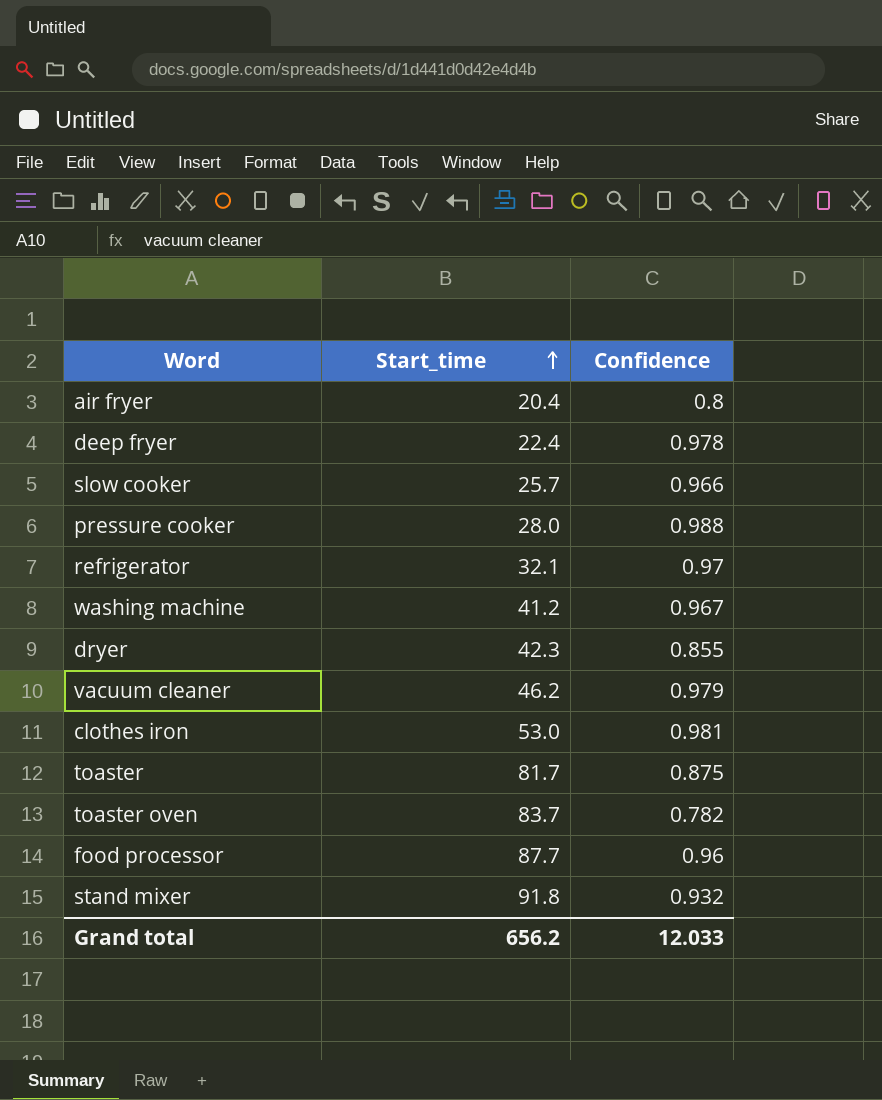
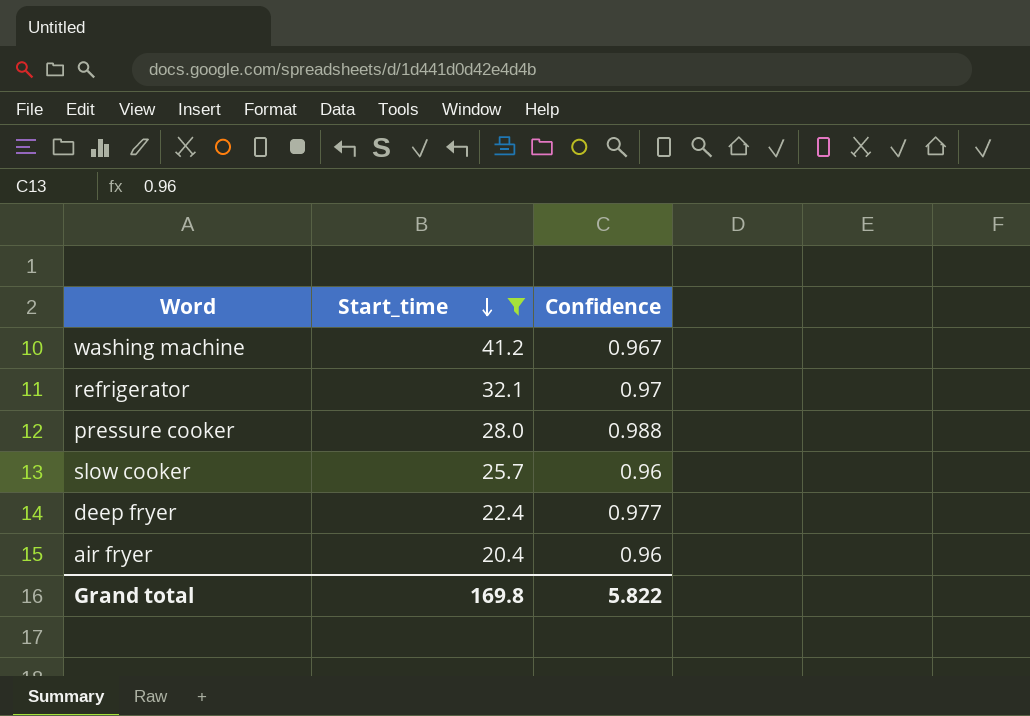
filter: none -> Start_time <= 41.2
row order: Start_time ascending -> Start_time descending
slow cooker | Confidence: 0.966 -> 0.96
deep fryer | Confidence: 0.978 -> 0.977
air fryer | Confidence: 0.8 -> 0.96
Grand total | Start_time: 656.2 -> 169.8
Grand total | Confidence: 12.033 -> 5.822

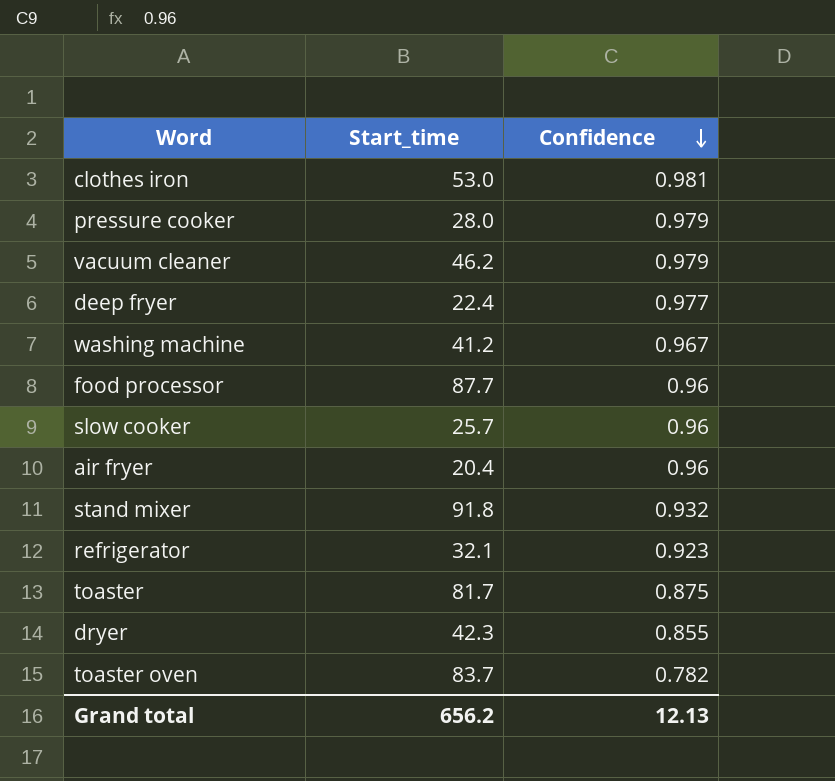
filter: Start_time <= 41.2 -> none
row order: Start_time descending -> Confidence descending
pressure cooker | Confidence: 0.988 -> 0.979
refrigerator | Confidence: 0.97 -> 0.923
Grand total | Start_time: 169.8 -> 656.2
Grand total | Confidence: 5.822 -> 12.13

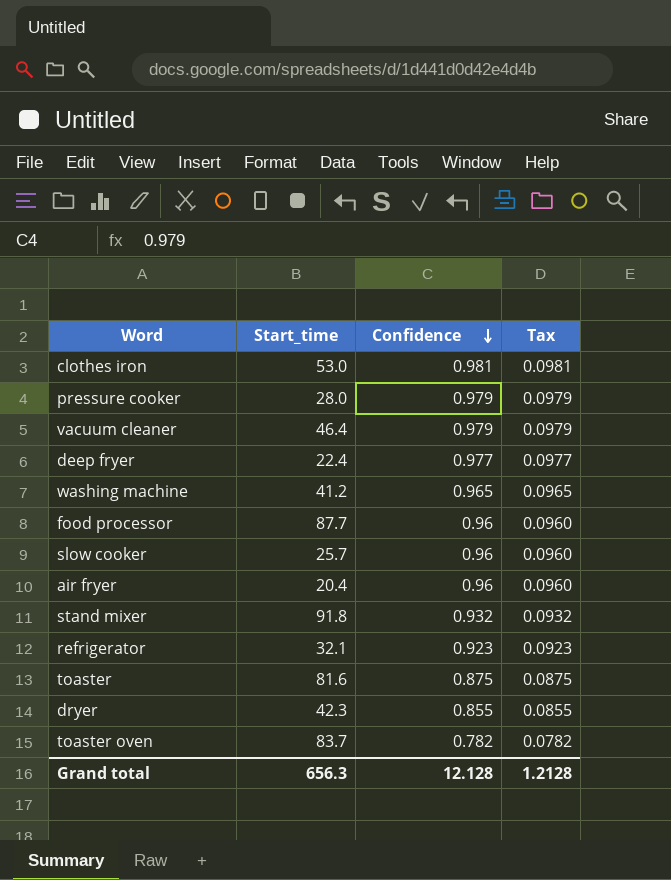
column Tax | formula: none -> [Confidence] * 0.1
vacuum cleaner | Start_time: 46.2 -> 46.4
washing machine | Confidence: 0.967 -> 0.965
toaster | Start_time: 81.7 -> 81.6
Grand total | Start_time: 656.2 -> 656.3
Grand total | Confidence: 12.13 -> 12.128

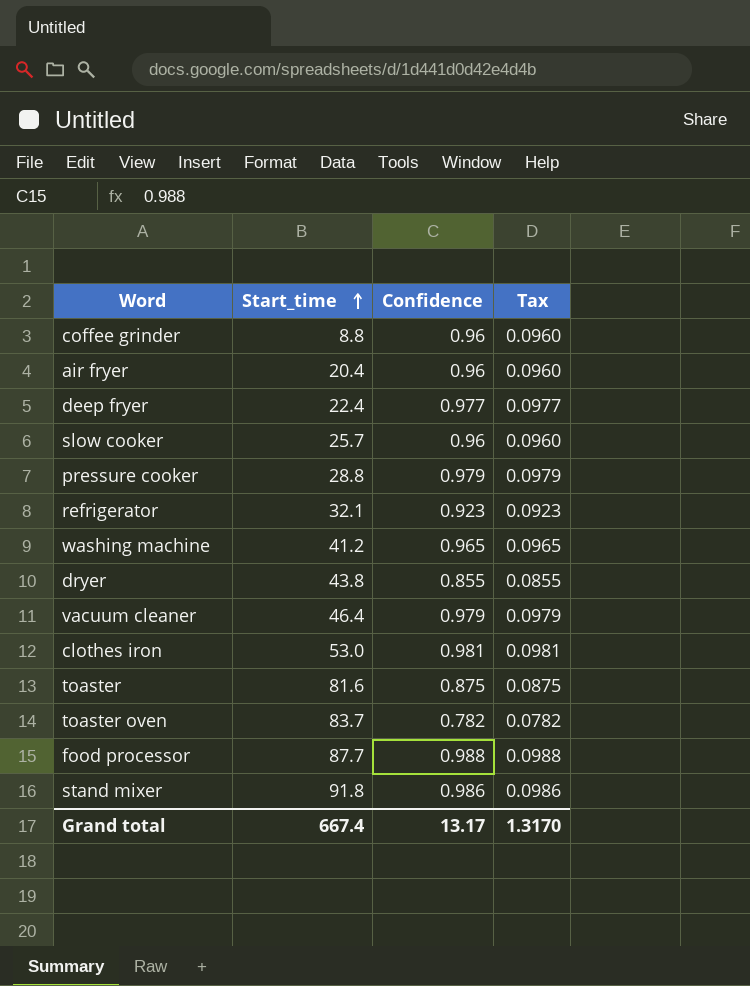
row order: Confidence descending -> Start_time ascending
row coffee grinder: none -> 8.8 | 0.96 | 0.0960
pressure cooker | Start_time: 28.0 -> 28.8
dryer | Start_time: 42.3 -> 43.8
food processor | Confidence: 0.96 -> 0.988
food processor | Tax: 0.0960 -> 0.0988
stand mixer | Confidence: 0.932 -> 0.986
stand mixer | Tax: 0.0932 -> 0.0986
Grand total | Start_time: 656.3 -> 667.4
Grand total | Confidence: 12.128 -> 13.17
Grand total | Tax: 1.2128 -> 1.3170

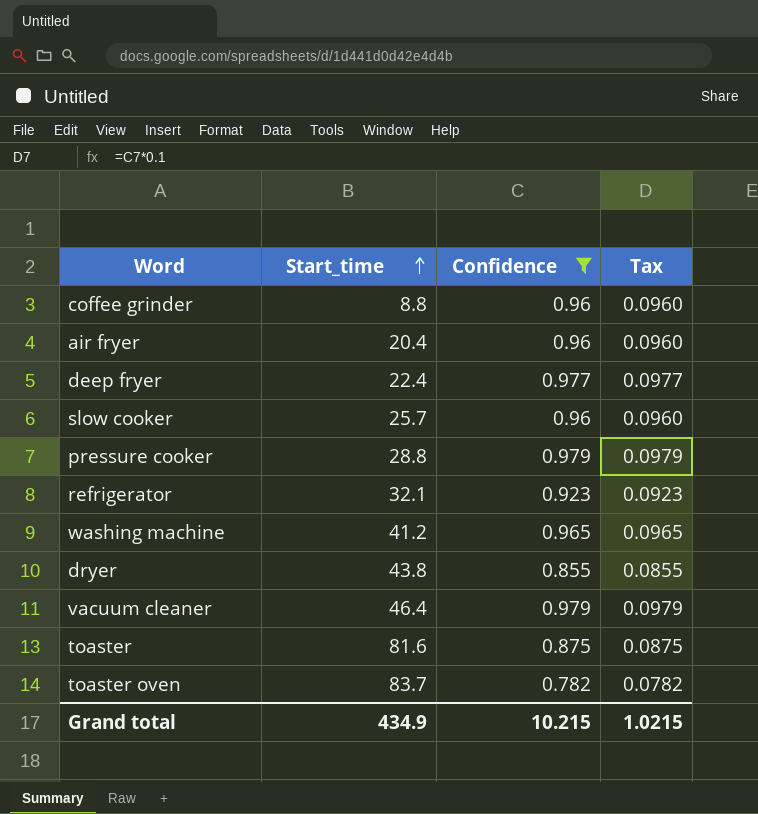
filter: none -> Confidence <= 0.979
Grand total | Start_time: 667.4 -> 434.9
Grand total | Confidence: 13.17 -> 10.215
Grand total | Tax: 1.3170 -> 1.0215

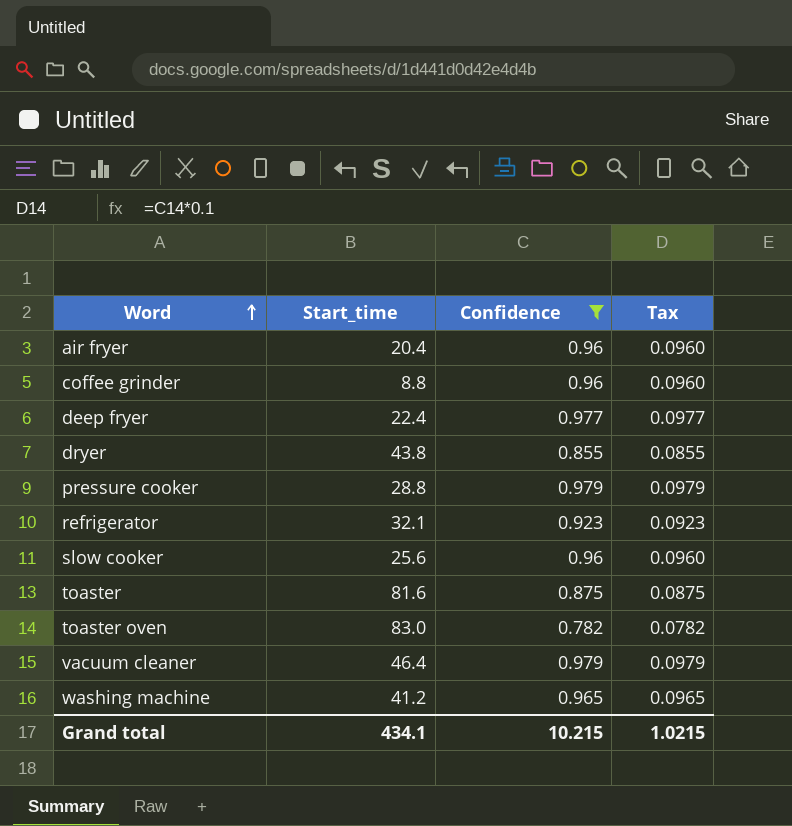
row order: Start_time ascending -> Word ascending
slow cooker | Start_time: 25.7 -> 25.6
toaster oven | Start_time: 83.7 -> 83.0
Grand total | Start_time: 434.9 -> 434.1

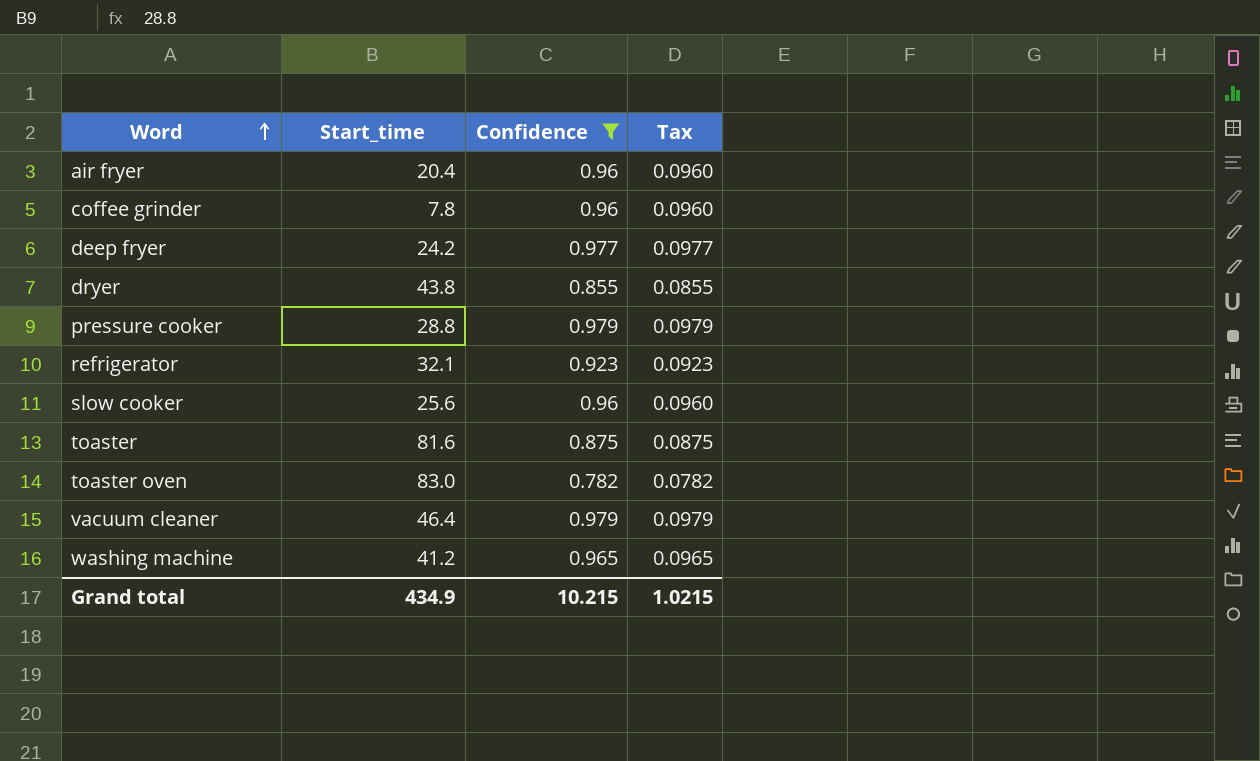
coffee grinder | Start_time: 8.8 -> 7.8
deep fryer | Start_time: 22.4 -> 24.2
Grand total | Start_time: 434.1 -> 434.9

